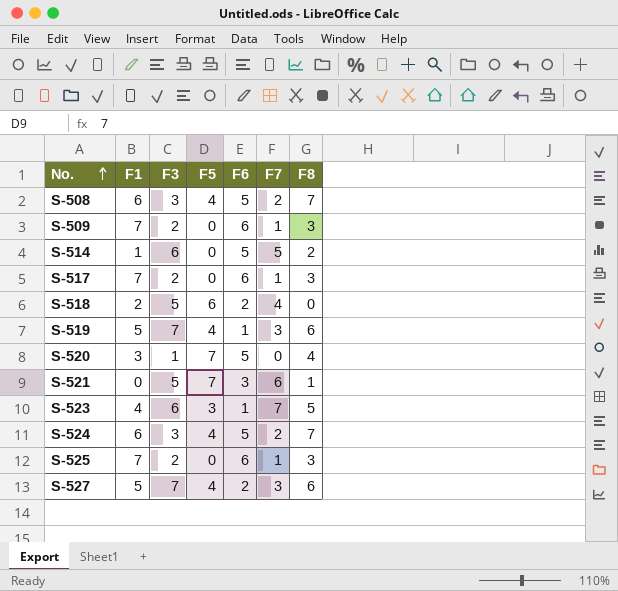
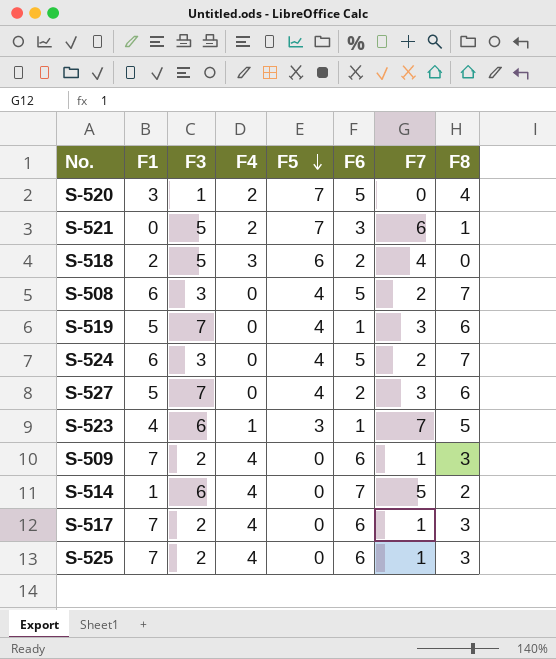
row order: No. ascending -> F5 descending
column F4 | position: none -> 4
S-514 | F6: 5 -> 7

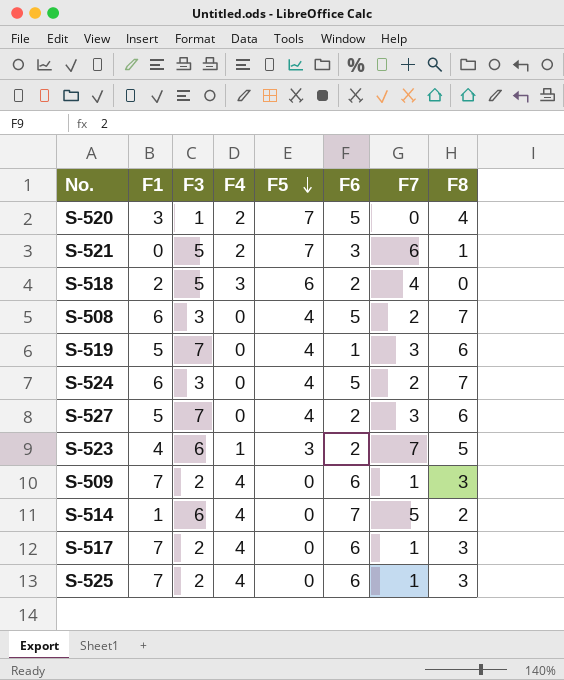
S-523 | F6: 1 -> 2

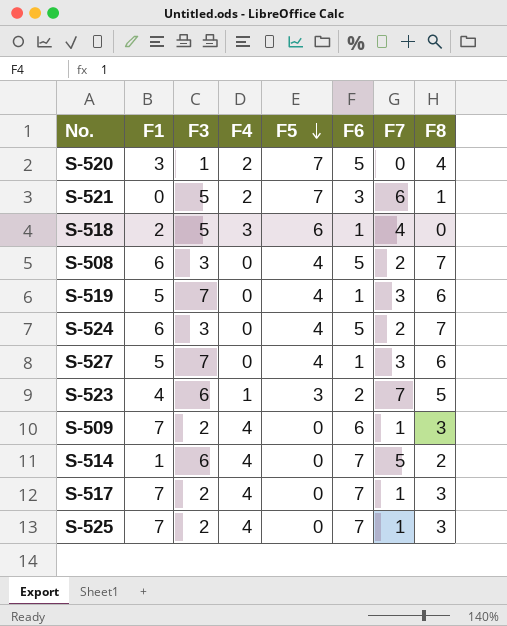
S-518 | F6: 2 -> 1
S-527 | F6: 2 -> 1
S-517 | F6: 6 -> 7
S-525 | F6: 6 -> 7

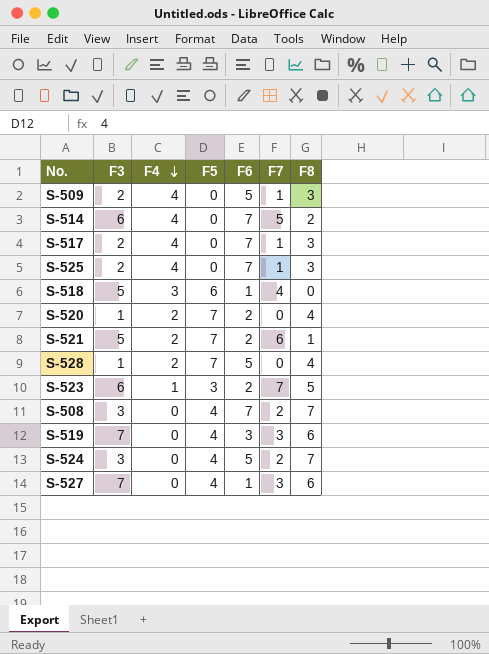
row order: F5 descending -> F4 descending
column F1 | position: 2 -> none
S-509 | F6: 6 -> 5
S-520 | F6: 5 -> 2
S-521 | F6: 3 -> 2
row S-528: none -> 1 | 2 | 7 | 5 | 0 | 4
S-508 | F6: 5 -> 7
S-519 | F6: 1 -> 3

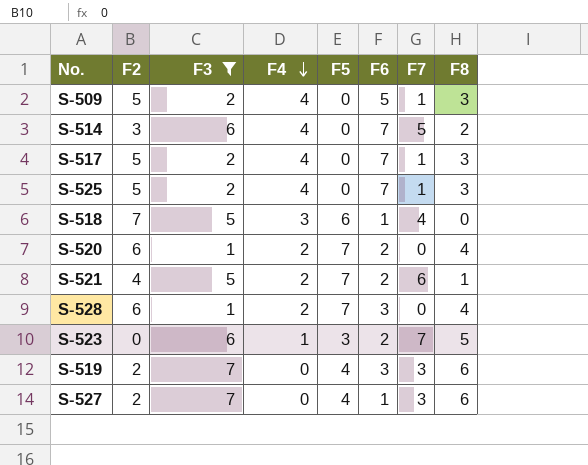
filter: none -> F3 != 3
column F2 | position: none -> 2
S-528 | F6: 5 -> 3

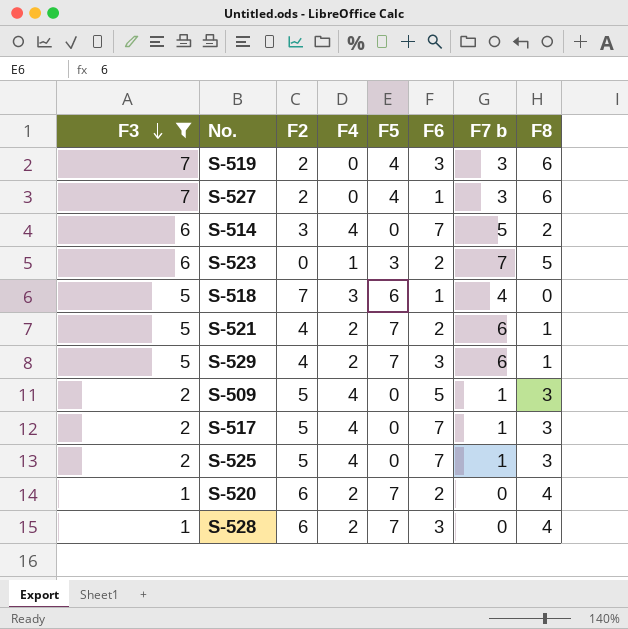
row order: F4 descending -> F3 descending
column F3 | position: 3 -> 1
column name: F7 -> F7 b
row S-529: none -> 5 | 4 | 2 | 7 | 3 | 6 | 1

